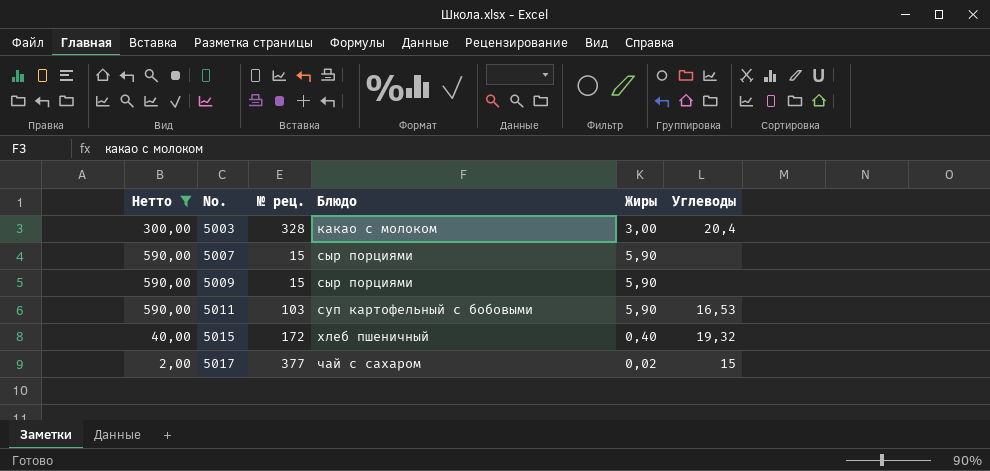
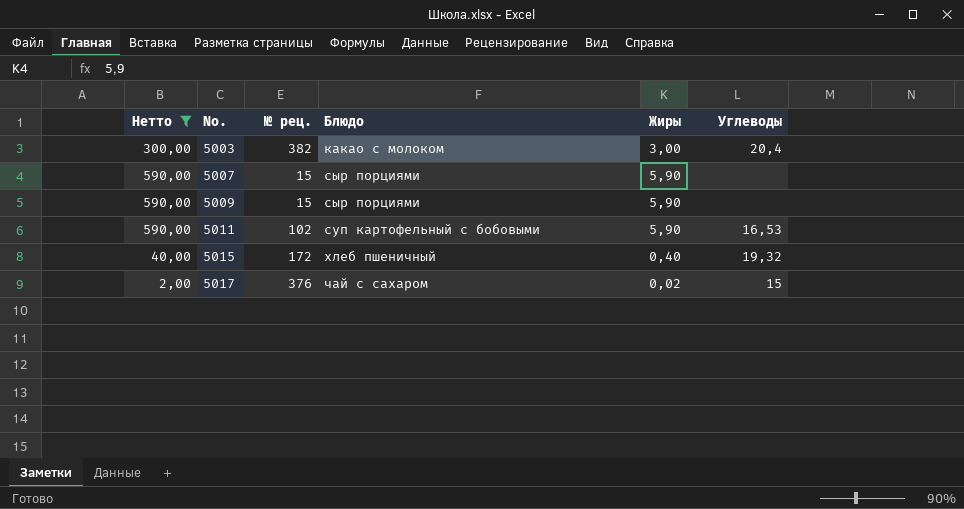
5003 | № рец.: 328 -> 382
5011 | № рец.: 103 -> 102
5017 | № рец.: 377 -> 376

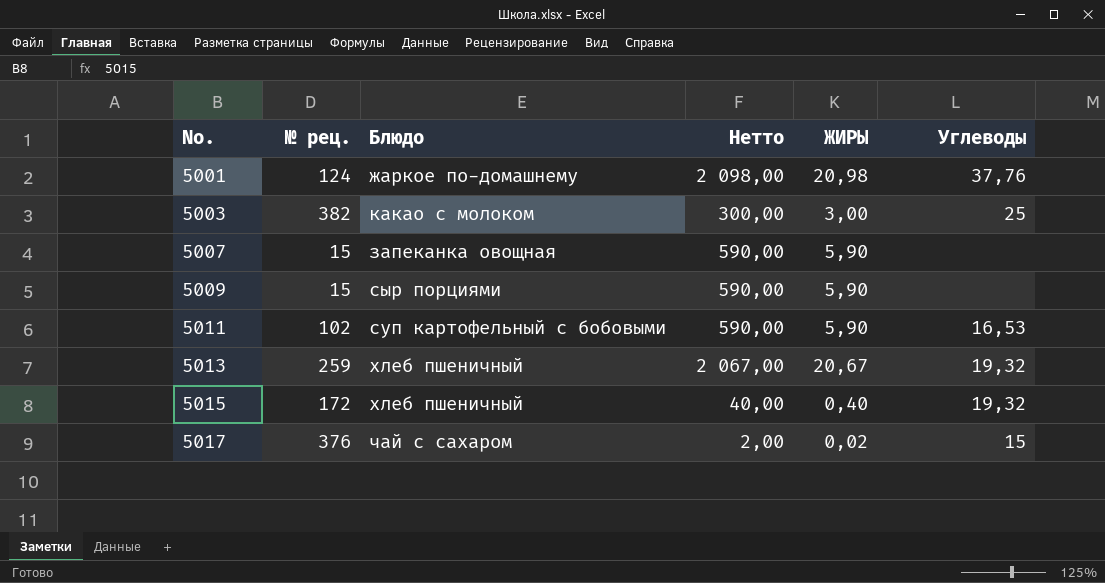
filter: Нетто <= 590,00 -> none
column Нетто | position: 1 -> 4
column name: Жиры -> ЖИРЫ
5003 | Углеводы: 20,4 -> 25
5007 | Блюдо: сыр порциями -> запеканка овощная

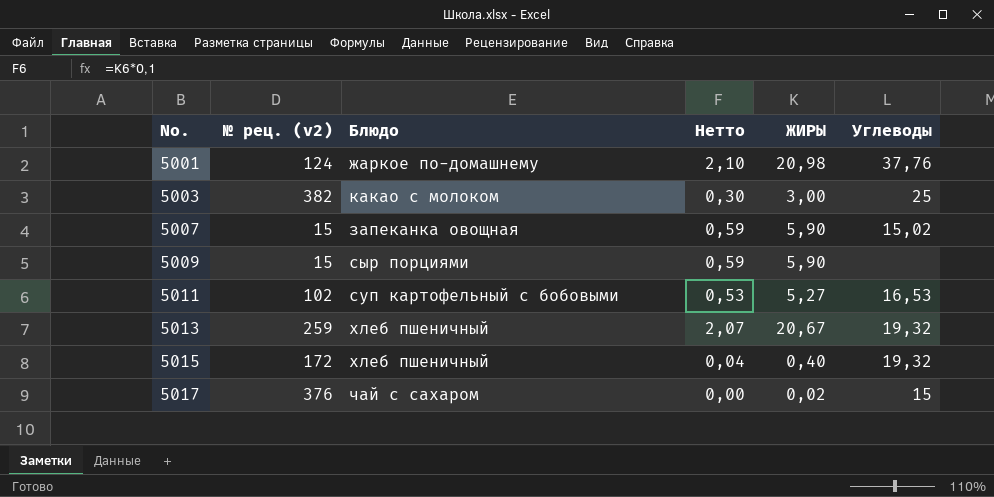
column name: № рец. -> № рец. (v2)
column Нетто | formula: [ЖИРЫ] * 100 -> [ЖИРЫ] * 0,1
5007 | Углеводы: none -> 15,02
5011 | ЖИРЫ: 5,90 -> 5,27

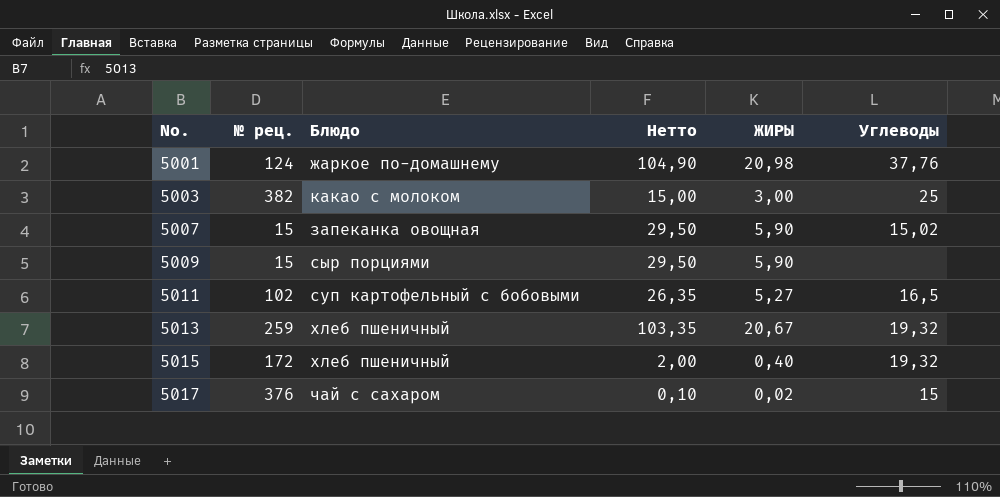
column name: № рец. (v2) -> № рец.
column Нетто | formula: [ЖИРЫ] * 0,1 -> [ЖИРЫ] * 5
5011 | Углеводы: 16,53 -> 16,5

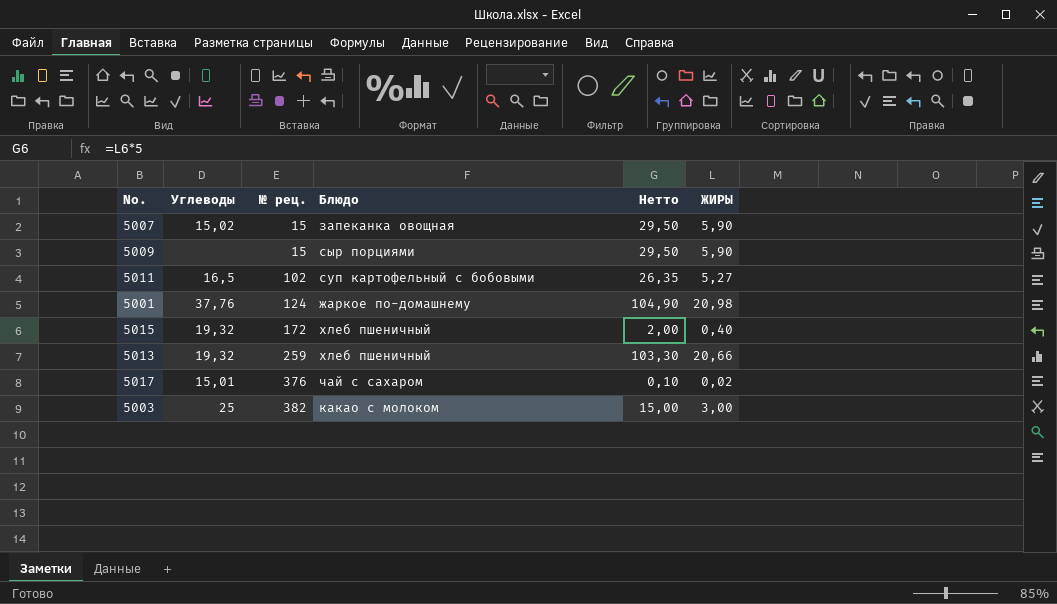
row order: No. ascending -> № рец. ascending
column Углеводы | position: 6 -> 2
5013 | Нетто: 103,35 -> 103,30
5013 | ЖИРЫ: 20,67 -> 20,66
5017 | Углеводы: 15 -> 15,01

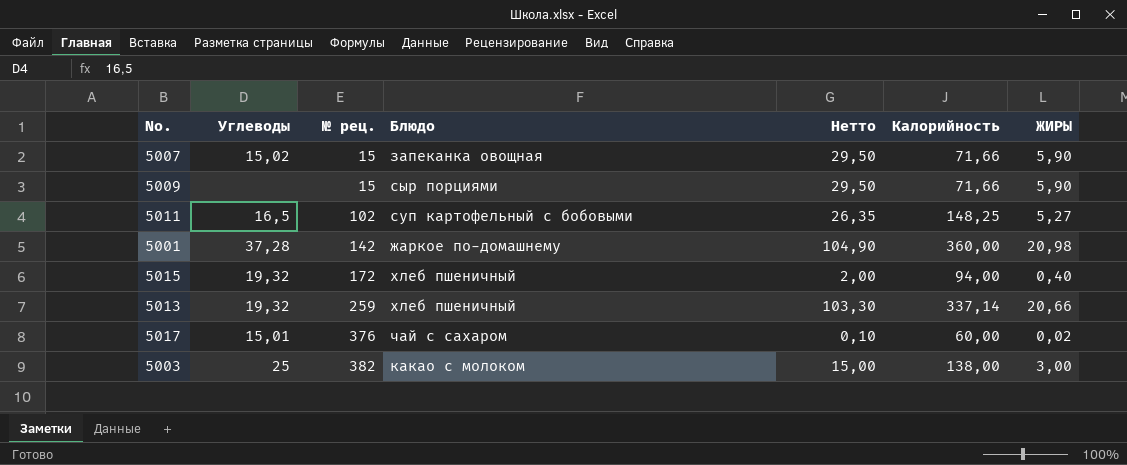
column Калорийность | position: none -> 6
5001 | Углеводы: 37,76 -> 37,28
5001 | № рец.: 124 -> 142

